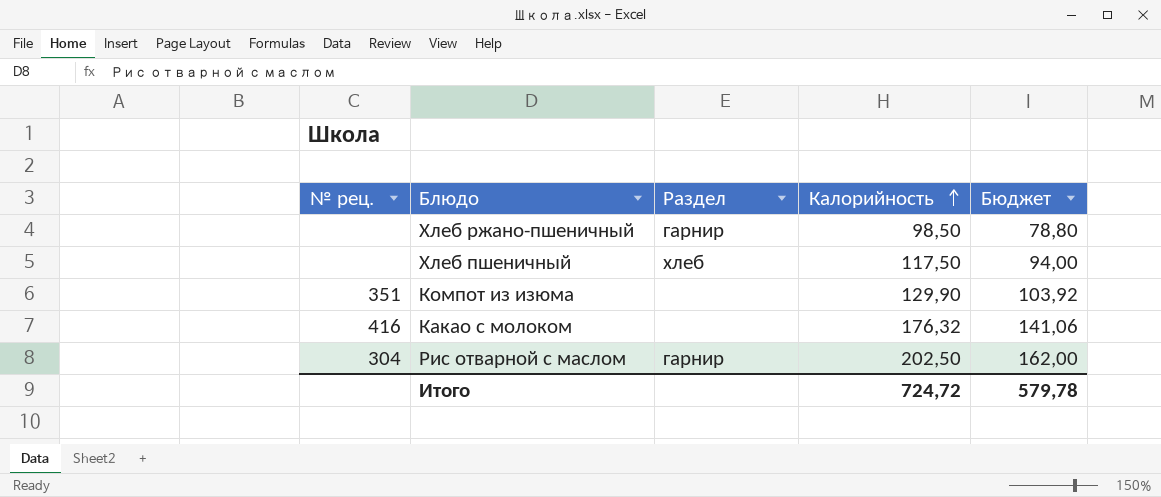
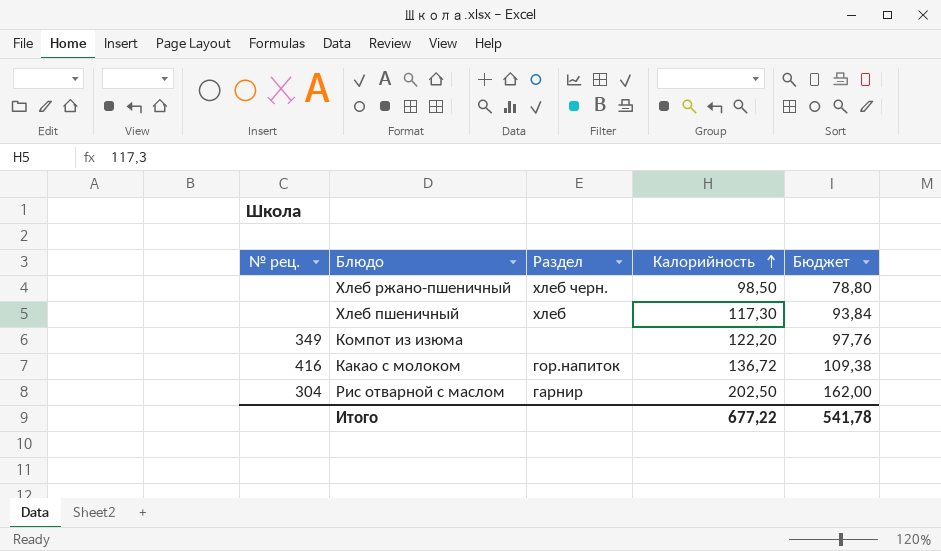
Хлеб ржано-пшеничный | Раздел: гарнир -> хлеб черн.
Хлеб пшеничный | Калорийность: 117,50 -> 117,30
Хлеб пшеничный | Бюджет: 94,00 -> 93,84
Компот из изюма | № рец.: 351 -> 349
Компот из изюма | Калорийность: 129,90 -> 122,20
Компот из изюма | Бюджет: 103,92 -> 97,76
Какао с молоком | Раздел: none -> гор.напиток
Какао с молоком | Калорийность: 176,32 -> 136,72
Какао с молоком | Бюджет: 141,06 -> 109,38
Итого | Калорийность: 724,72 -> 677,22
Итого | Бюджет: 579,78 -> 541,78

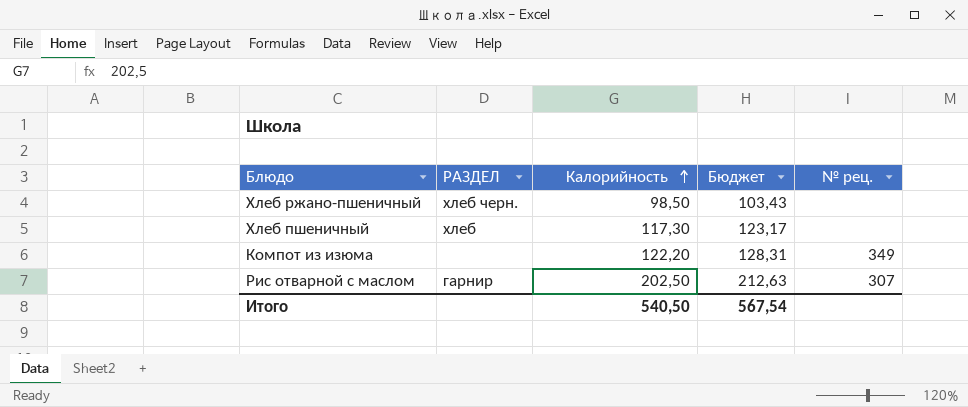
column name: Раздел -> РАЗДЕЛ
column Бюджет | formula: [Калорийность] * 0,8 -> [Калорийность] * 1,05
column № рец. | position: 1 -> 5
row Какао с молоком: 416 | гор.напиток | 136,72 | 109,38 -> none
Рис отварной с маслом | № рец.: 304 -> 307
Итого | Калорийность: 677,22 -> 540,50
Итого | Бюджет: 541,78 -> 567,54

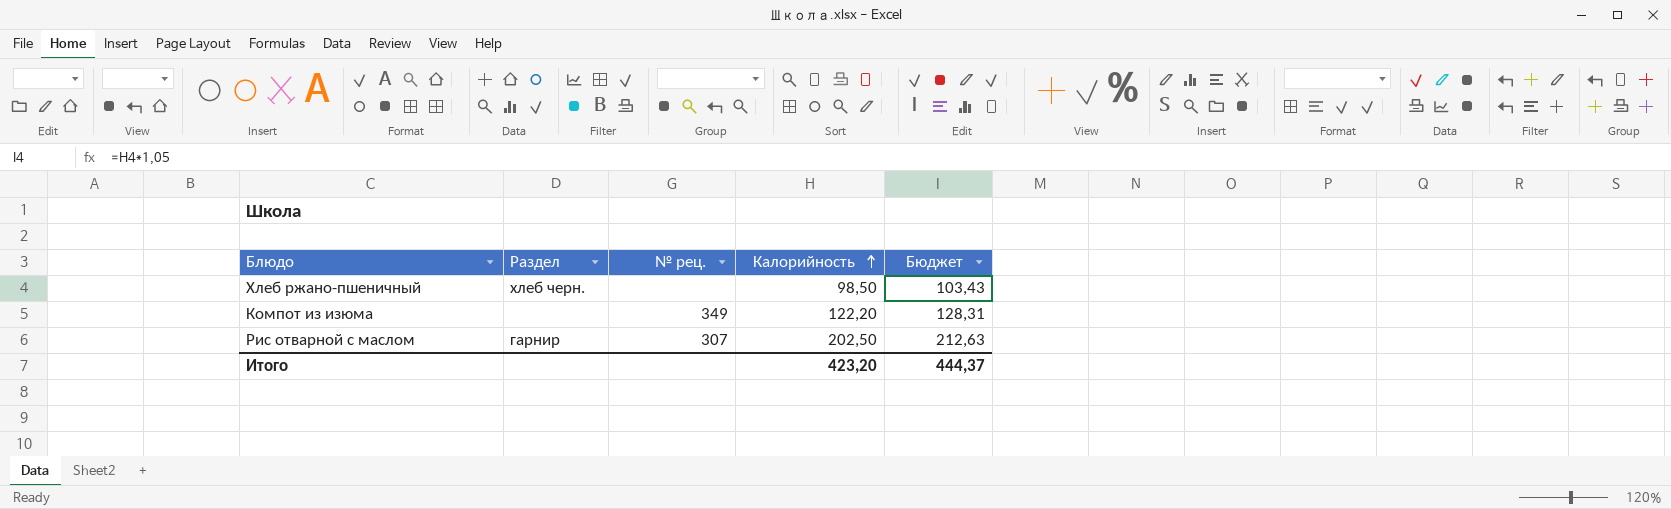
column name: РАЗДЕЛ -> Раздел
column № рец. | position: 5 -> 3
row Хлеб пшеничный: хлеб | 117,30 | 123,17 | none -> none
Итого | Калорийность: 540,50 -> 423,20
Итого | Бюджет: 567,54 -> 444,37

